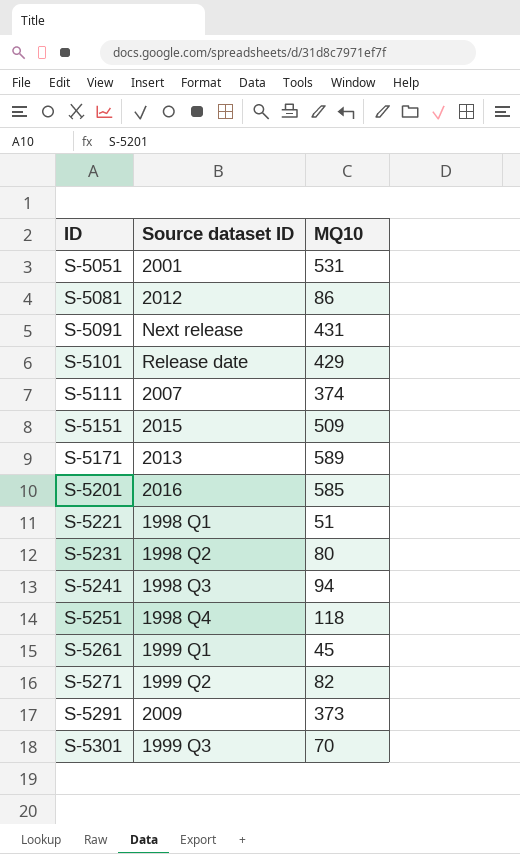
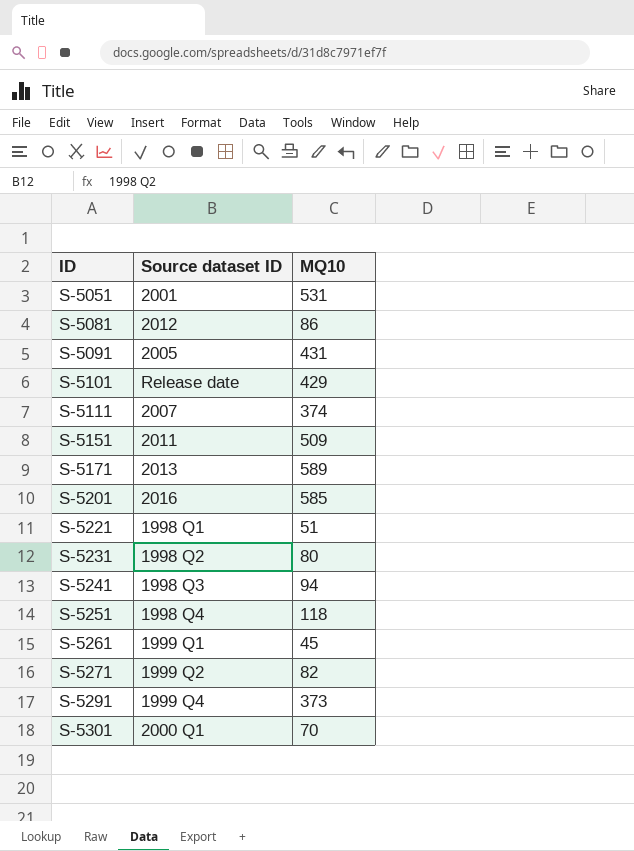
S-5091 | Source dataset ID: Next release -> 2005
S-5151 | Source dataset ID: 2015 -> 2011
S-5291 | Source dataset ID: 2009 -> 1999 Q4
S-5301 | Source dataset ID: 1999 Q3 -> 2000 Q1

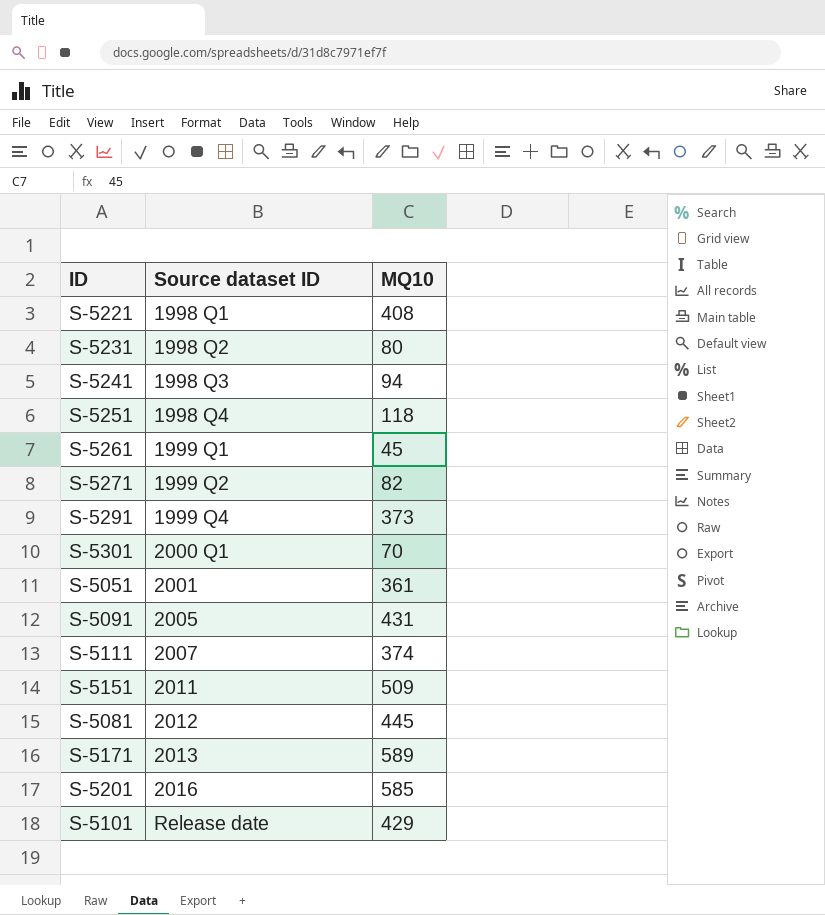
row order: ID ascending -> Source dataset ID ascending
S-5221 | MQ10: 51 -> 408
S-5051 | MQ10: 531 -> 361
S-5081 | MQ10: 86 -> 445

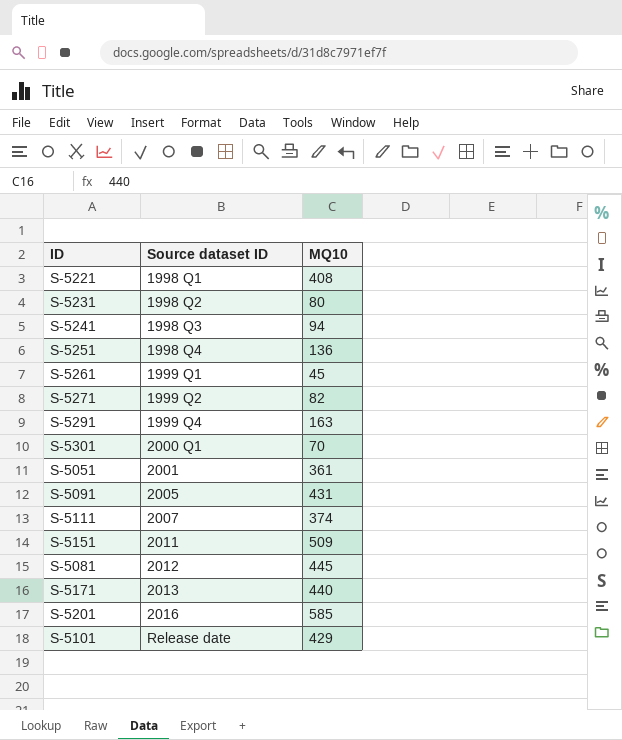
S-5251 | MQ10: 118 -> 136
S-5291 | MQ10: 373 -> 163
S-5171 | MQ10: 589 -> 440

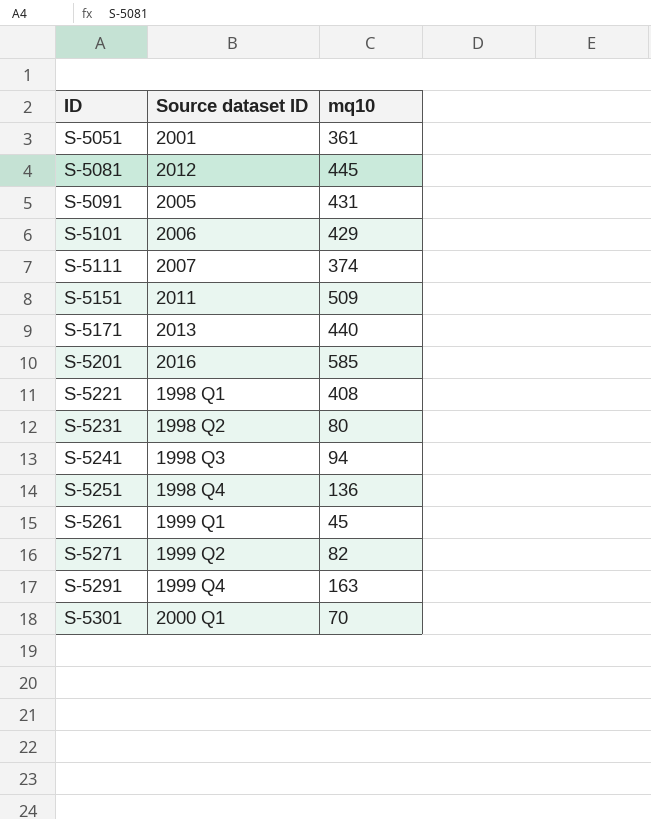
row order: Source dataset ID ascending -> ID ascending
column name: MQ10 -> mq10
S-5101 | Source dataset ID: Release date -> 2006

